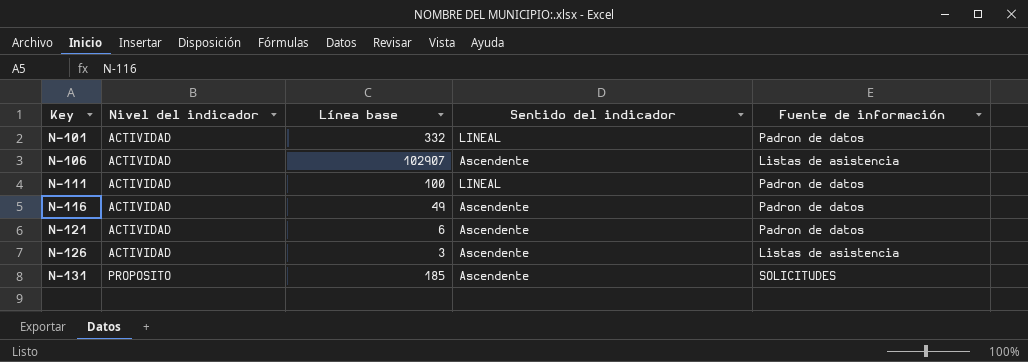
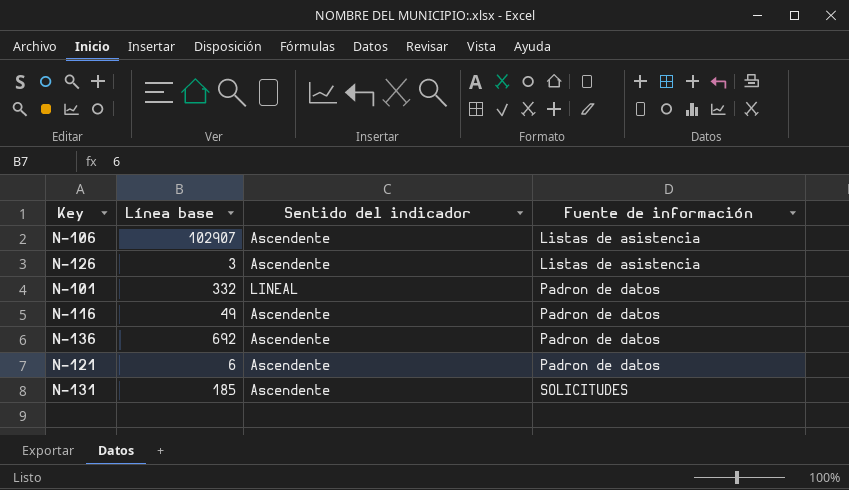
row order: Key ascending -> Fuente de información ascending
column Nivel del indicador | position: 2 -> none
row N-111: ACTIVIDAD | 100 | LINEAL | Padron de datos -> none
row N-136: none -> 692 | Ascendente | Padron de datos

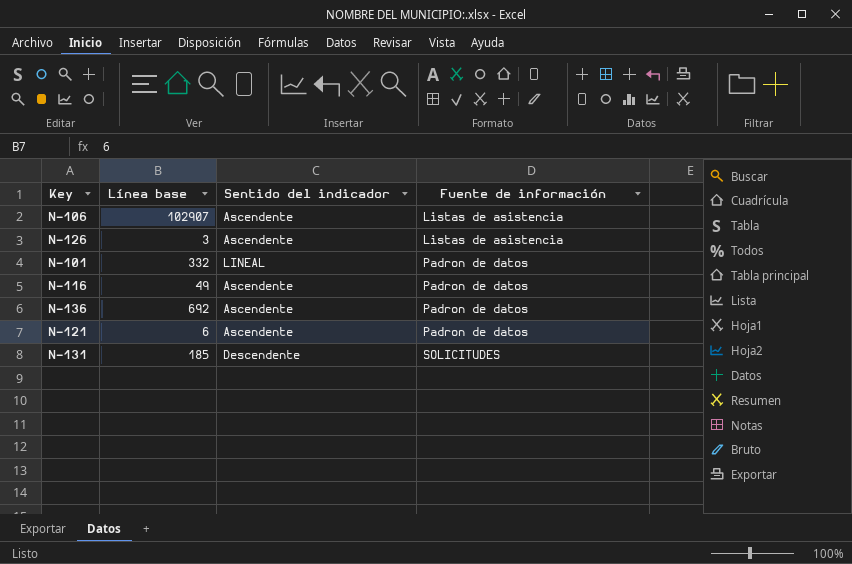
N-131 | Sentido del indicador: Ascendente -> Descendente

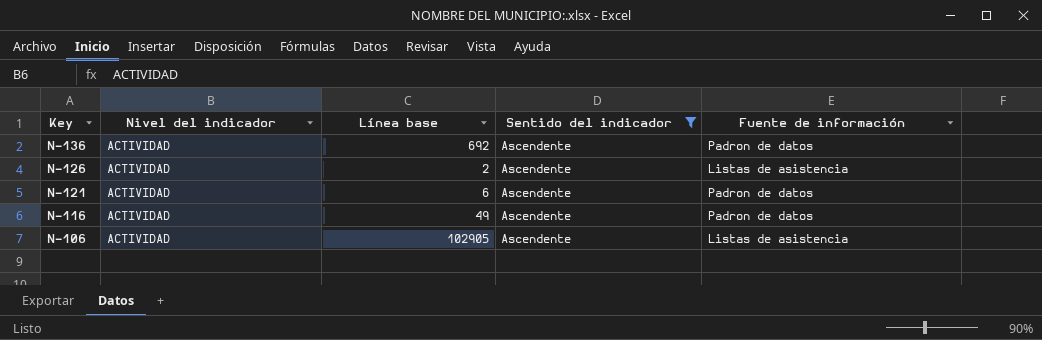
filter: none -> Sentido del indicador = Ascendente
row order: Fuente de información ascending -> Key descending
column Nivel del indicador | position: none -> 2
N-126 | Línea base: 3 -> 2
N-106 | Línea base: 102907 -> 102905

